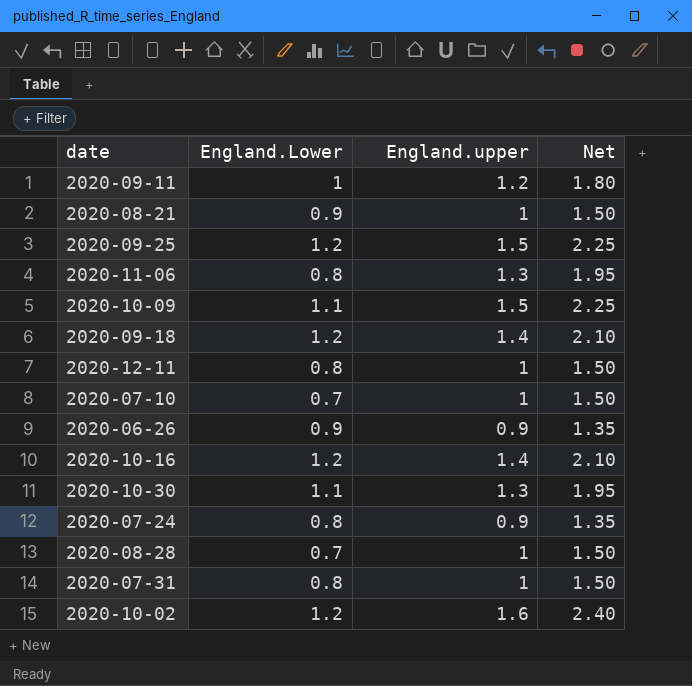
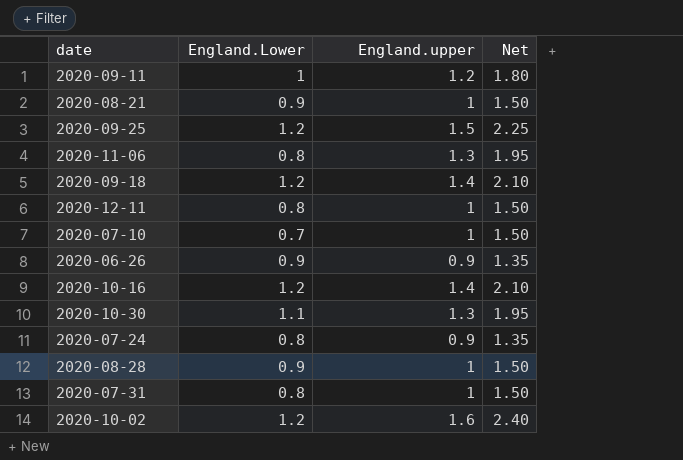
row 2020-10-09: 1.1 | 1.5 | 2.25 -> none
2020-08-28 | England.Lower: 0.7 -> 0.9

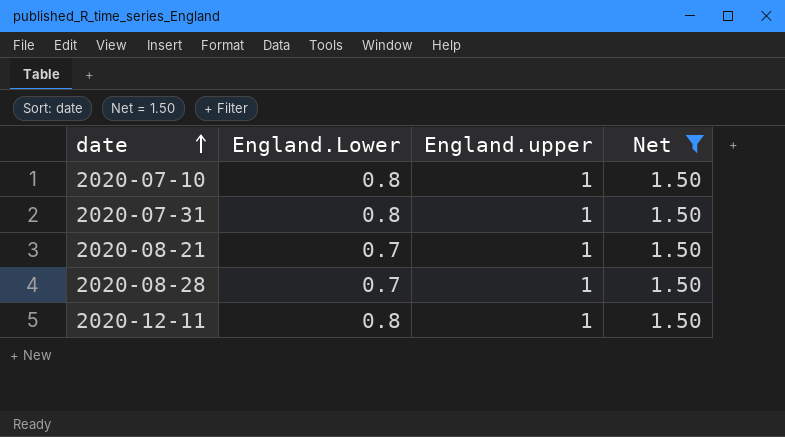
filter: none -> Net = 1.50
row order: none -> date ascending
2020-07-10 | England.Lower: 0.7 -> 0.8
2020-08-21 | England.Lower: 0.9 -> 0.7
2020-08-28 | England.Lower: 0.9 -> 0.7

